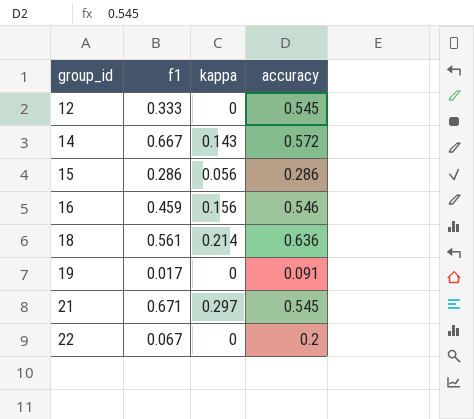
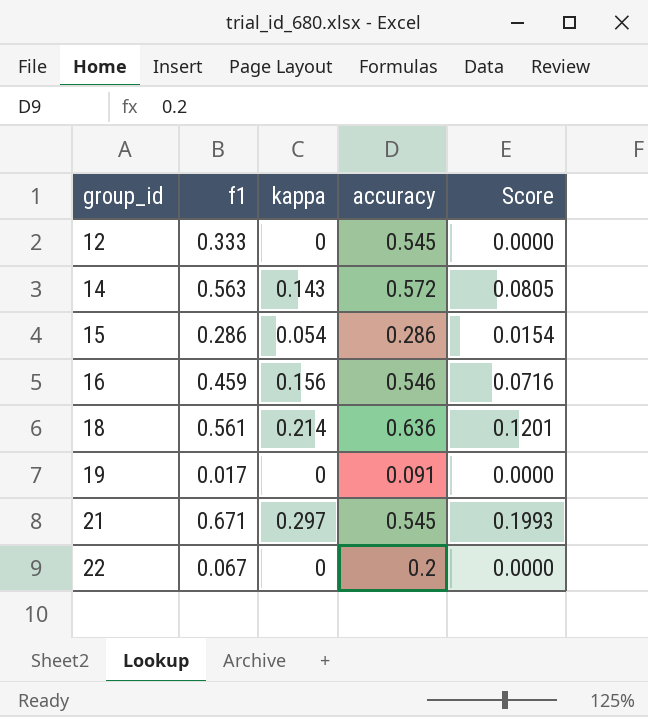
column Score | formula: none -> [f1] * [kappa]
14 | f1: 0.667 -> 0.563
15 | kappa: 0.056 -> 0.054

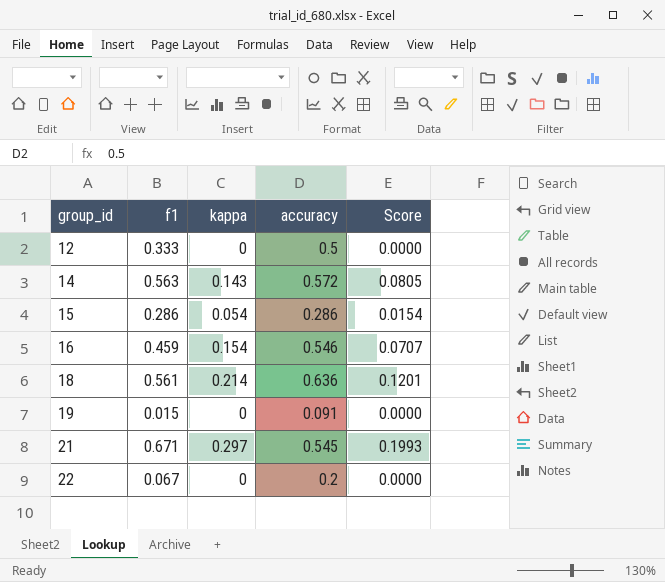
12 | accuracy: 0.545 -> 0.5
16 | kappa: 0.156 -> 0.154
16 | Score: 0.0716 -> 0.0707
19 | f1: 0.017 -> 0.015

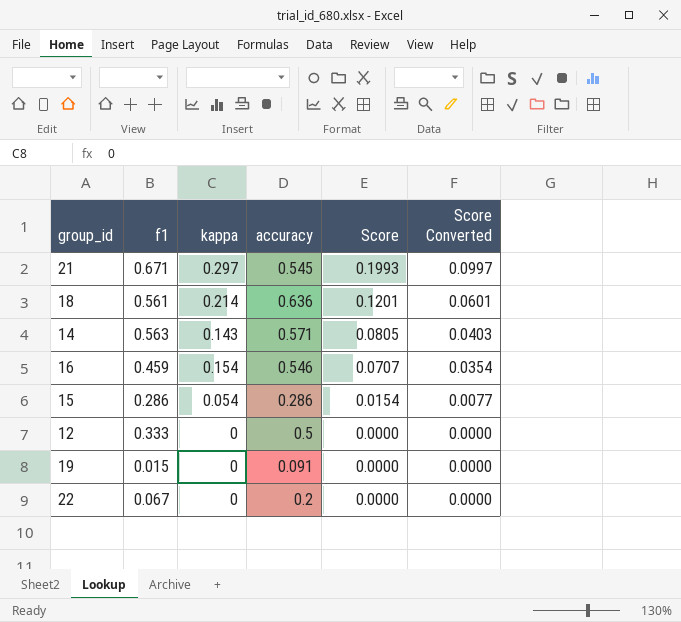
row order: group_id ascending -> Score descending
column Score Converted | formula: none -> [Score] * 0.5
14 | accuracy: 0.572 -> 0.571

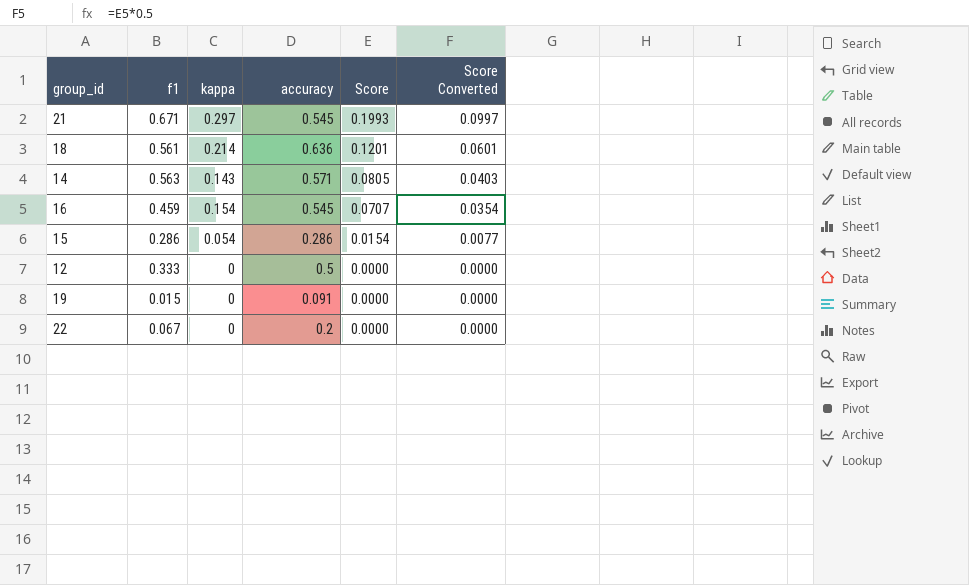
16 | accuracy: 0.546 -> 0.545

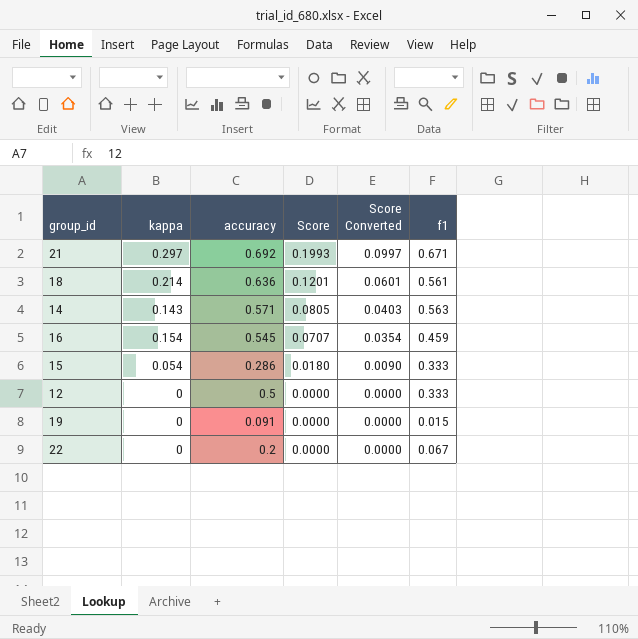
column f1 | position: 2 -> 6
21 | accuracy: 0.545 -> 0.692
15 | Score: 0.0154 -> 0.0180
15 | Score Converted: 0.0077 -> 0.0090
15 | f1: 0.286 -> 0.333

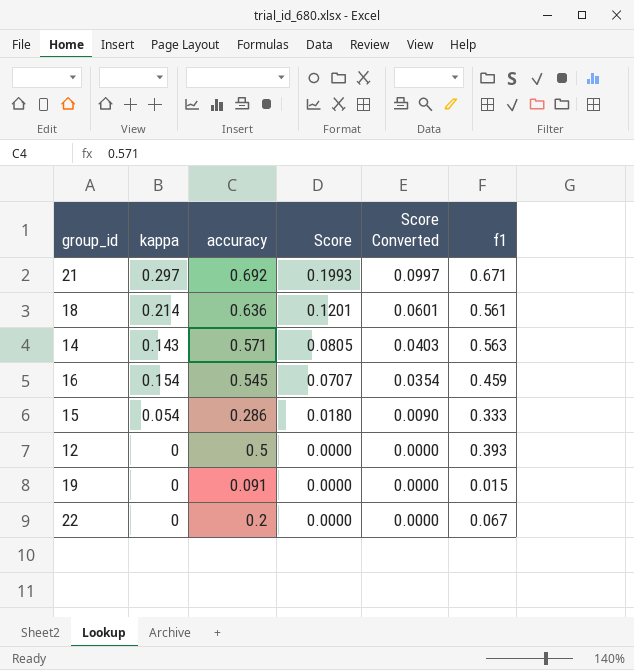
12 | f1: 0.333 -> 0.393

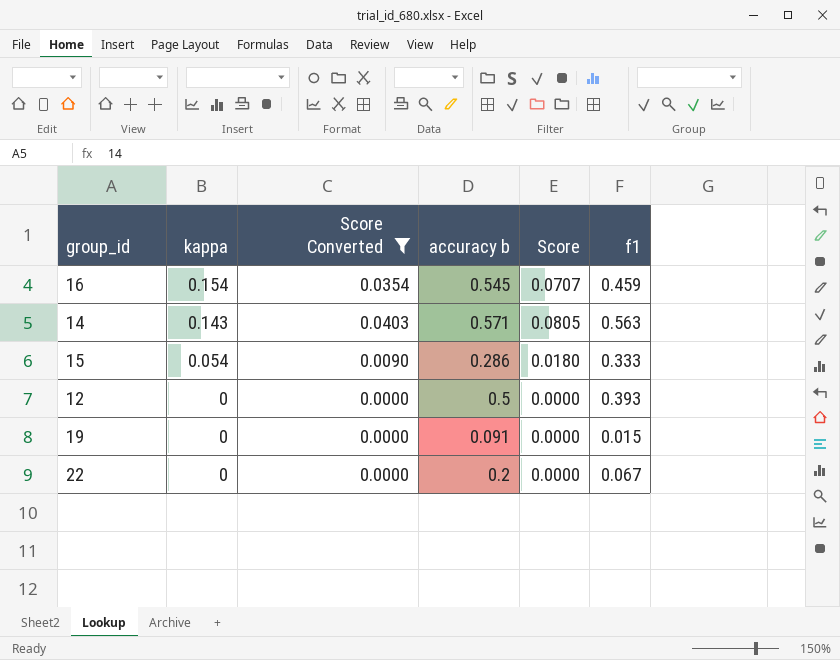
filter: none -> Score Converted <= 0.0403
row order: Score descending -> kappa descending
column Score Converted | position: 5 -> 3
column name: accuracy -> accuracy b

